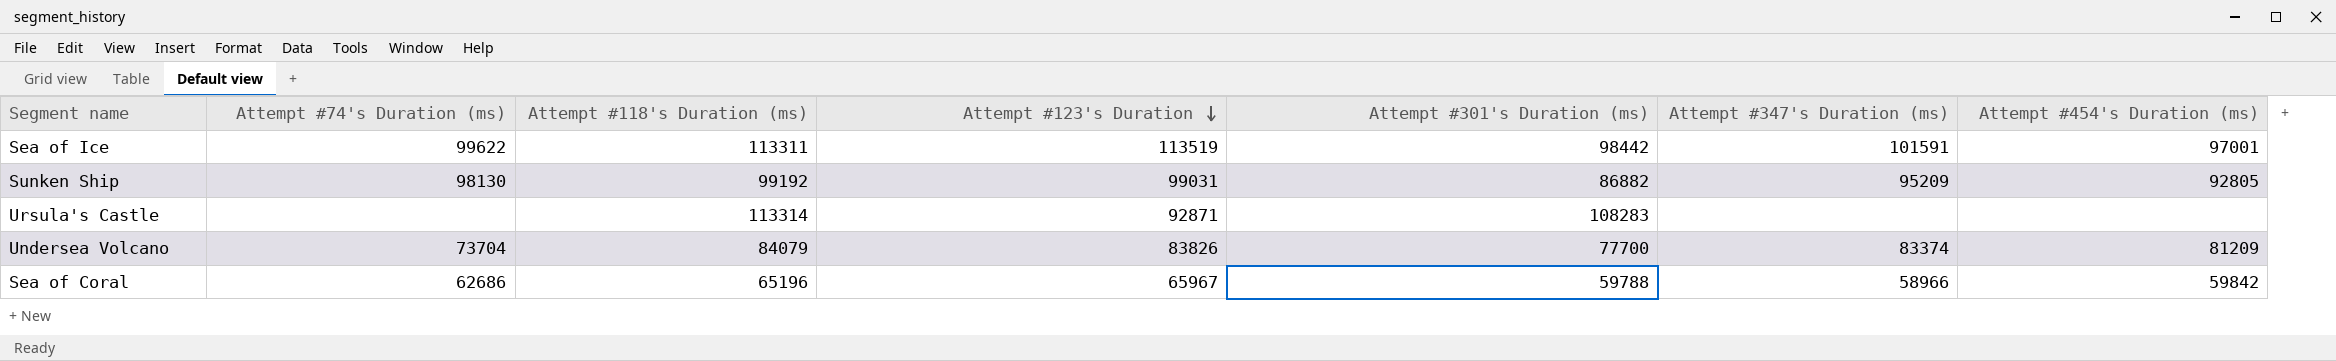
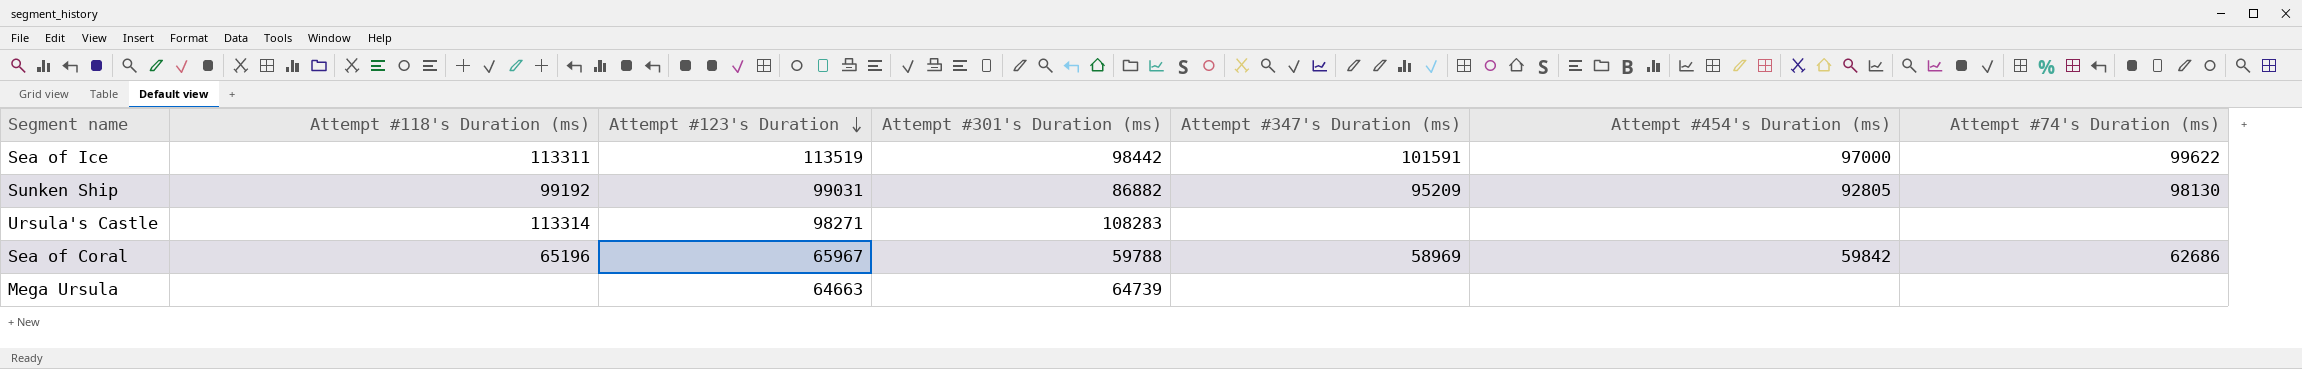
column Attempt #74's Duration (ms) | position: 2 -> 7
row Undersea Volcano: 73704 | 84079 | 83826 | 77700 | 83374 | 81209 -> none
Sea of Ice | Attempt #454's Duration (ms): 97001 -> 97000
Ursula's Castle | Attempt #123's Duration: 92871 -> 98271
Sea of Coral | Attempt #347's Duration (ms): 58966 -> 58969
row Mega Ursula: none -> none | 64663 | 64739 | none | none | none

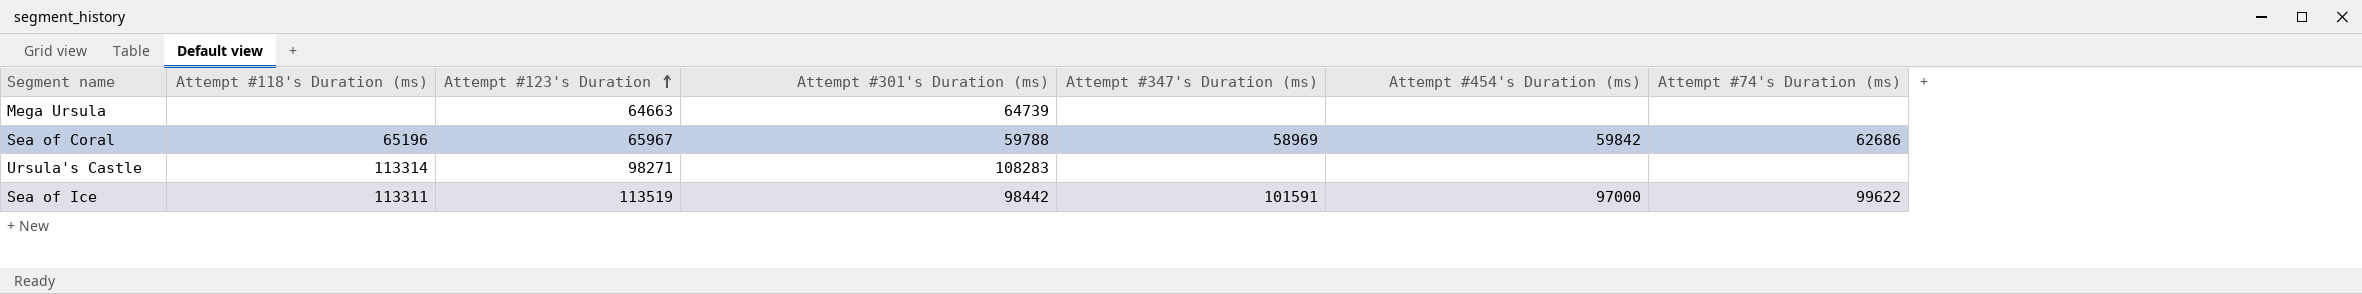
row order: Attempt #123's Duration descending -> Attempt #123's Duration ascending
row Sunken Ship: 99192 | 99031 | 86882 | 95209 | 92805 | 98130 -> none

